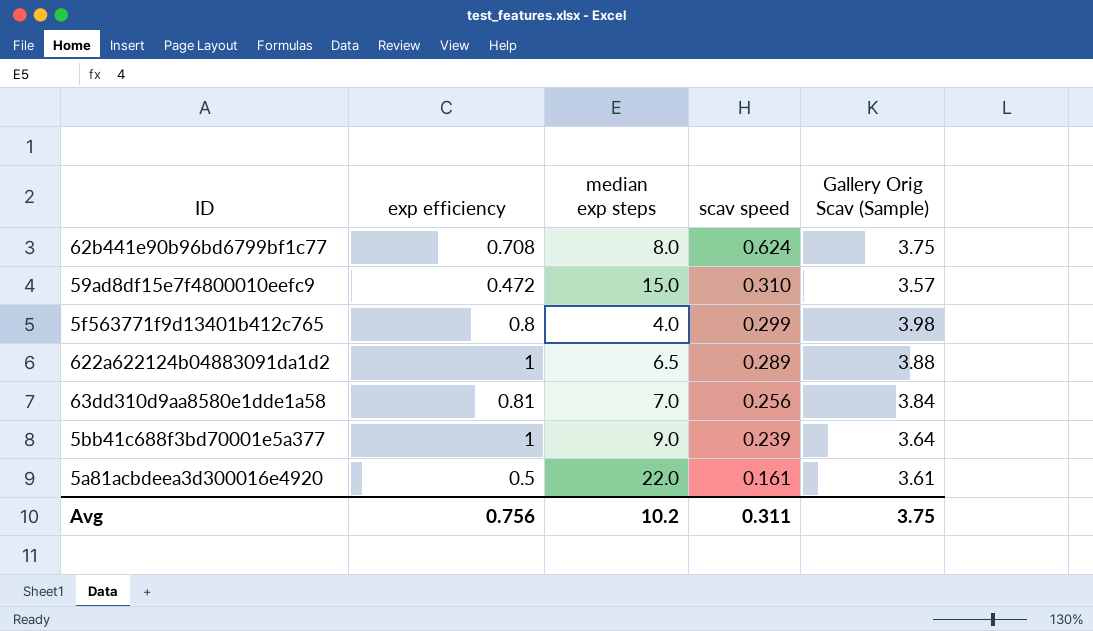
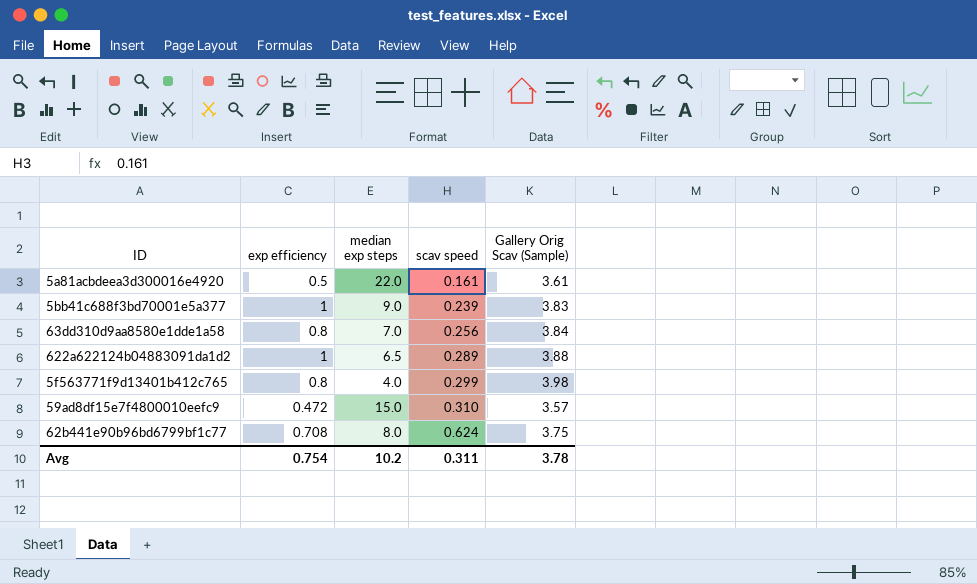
row order: scav speed descending -> scav speed ascending
5bb41c688f3bd70001e5a377 | Gallery Orig Scav (Sample): 3.64 -> 3.83
63dd310d9aa8580e1dde1a58 | exp efficiency: 0.81 -> 0.8
Avg | exp efficiency: 0.756 -> 0.754
Avg | Gallery Orig Scav (Sample): 3.75 -> 3.78

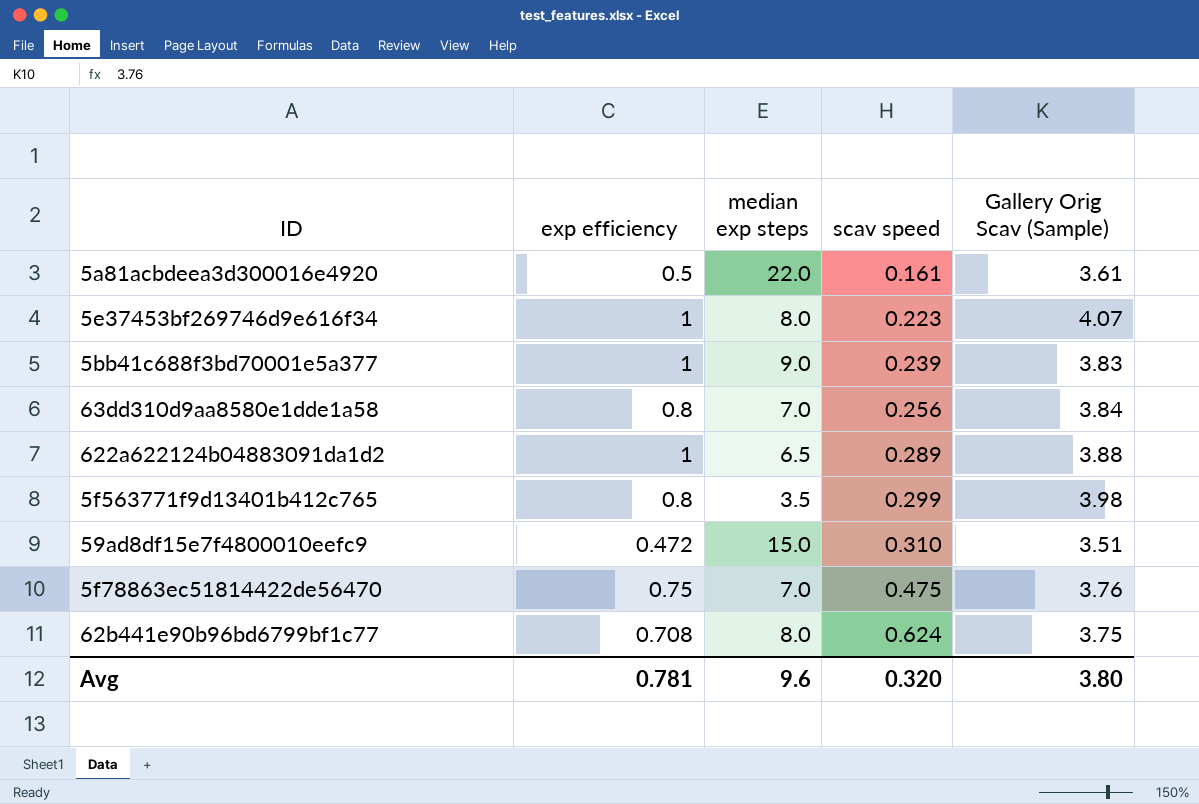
row 5e37453bf269746d9e616f34: none -> 1 | 8.0 | 0.223 | 4.07
5f563771f9d13401b412c765 | median exp steps: 4.0 -> 3.5
59ad8df15e7f4800010eefc9 | Gallery Orig Scav (Sample): 3.57 -> 3.51
row 5f78863ec51814422de56470: none -> 0.75 | 7.0 | 0.475 | 3.76
Avg | exp efficiency: 0.754 -> 0.781
Avg | median exp steps: 10.2 -> 9.6
Avg | scav speed: 0.311 -> 0.320
Avg | Gallery Orig Scav (Sample): 3.78 -> 3.80

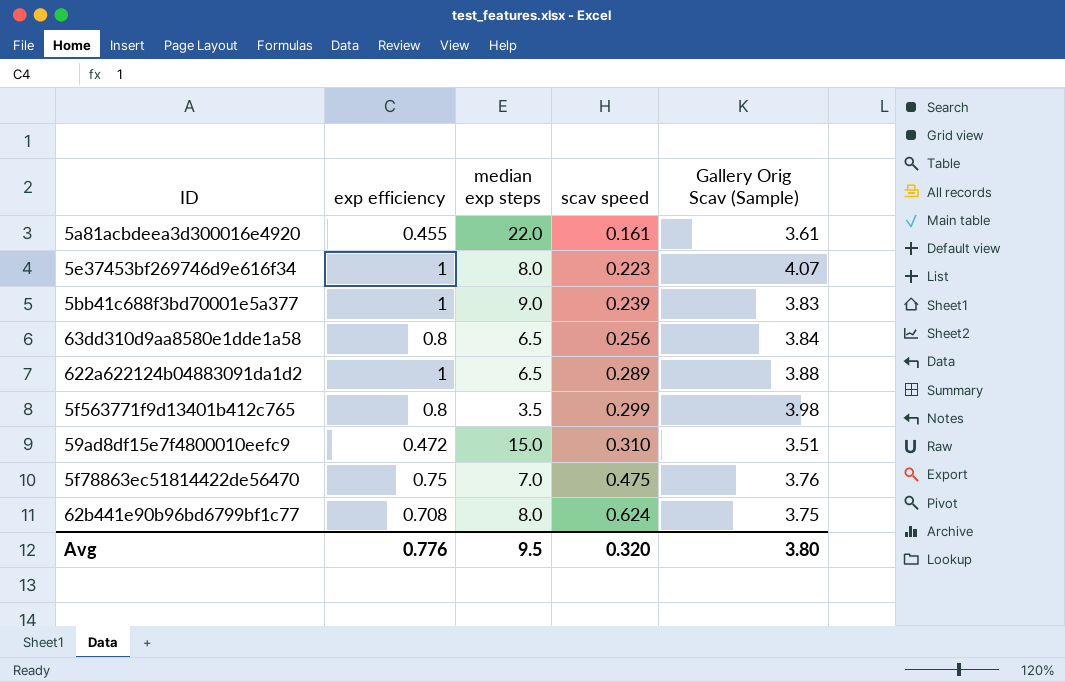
5a81acbdeea3d300016e4920 | exp efficiency: 0.5 -> 0.455
63dd310d9aa8580e1dde1a58 | median exp steps: 7.0 -> 6.5
Avg | exp efficiency: 0.781 -> 0.776
Avg | median exp steps: 9.6 -> 9.5

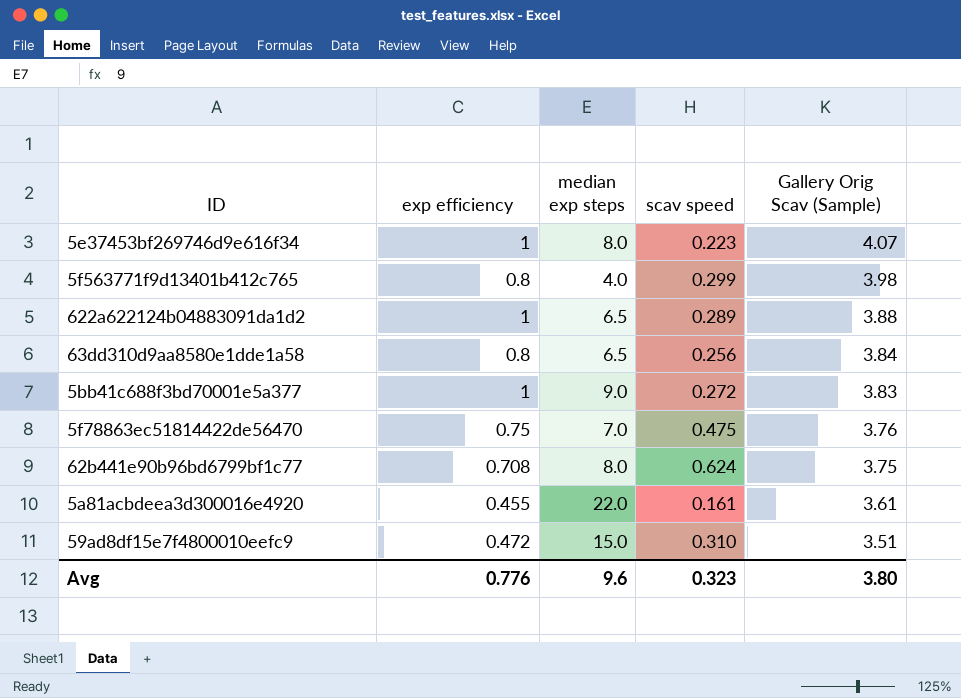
row order: scav speed ascending -> Gallery Orig Scav (Sample) descending
5f563771f9d13401b412c765 | median exp steps: 3.5 -> 4.0
5bb41c688f3bd70001e5a377 | scav speed: 0.239 -> 0.272
Avg | median exp steps: 9.5 -> 9.6
Avg | scav speed: 0.320 -> 0.323

